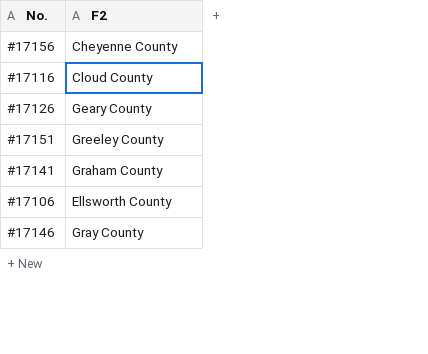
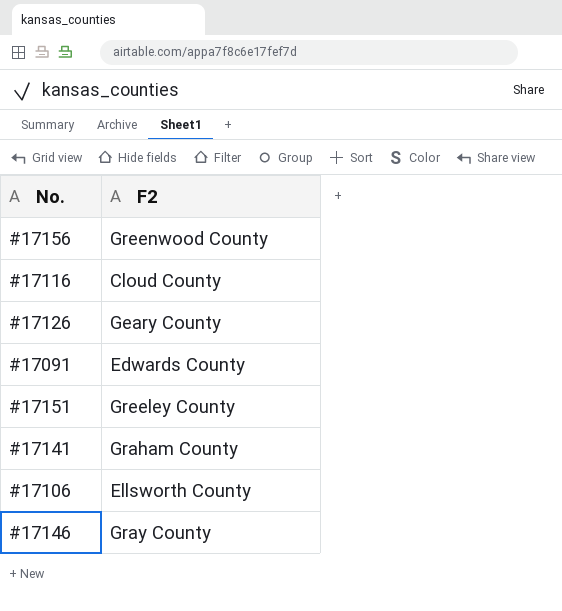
#17156 | F2: Cheyenne County -> Greenwood County
row #17091: none -> Edwards County

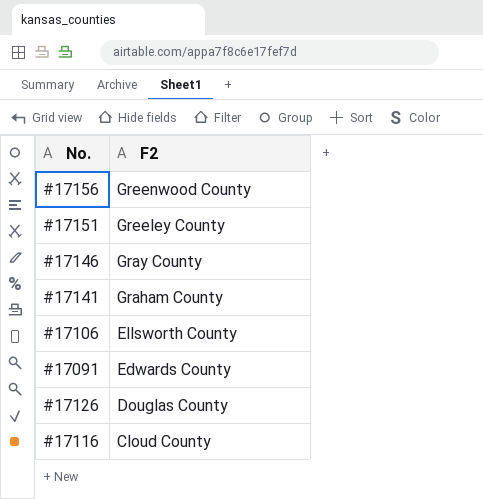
row order: none -> F2 descending
#17126 | F2: Geary County -> Douglas County

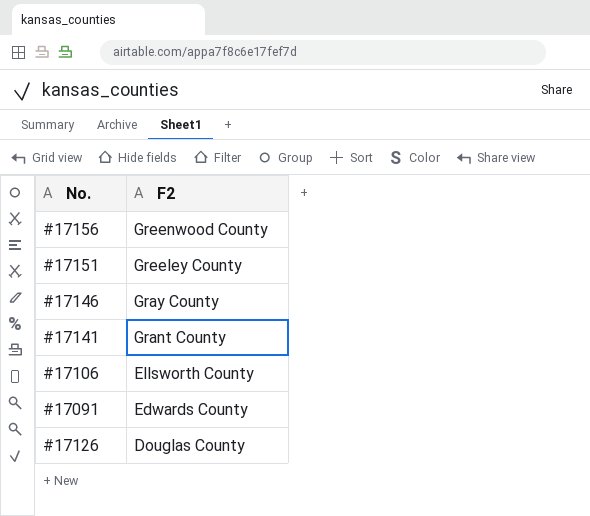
row #17116: Cloud County -> none
#17141 | F2: Graham County -> Grant County

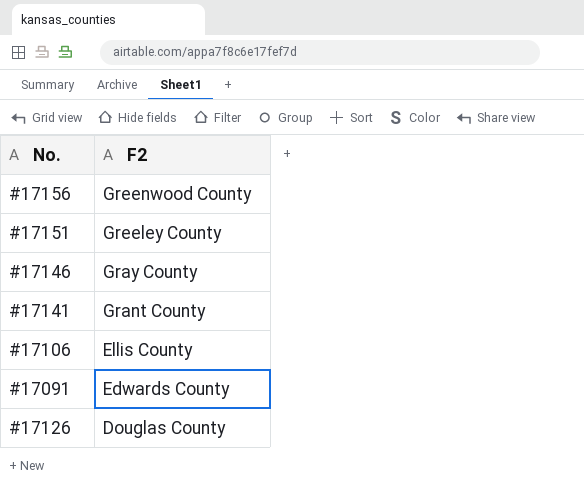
#17106 | F2: Ellsworth County -> Ellis County

